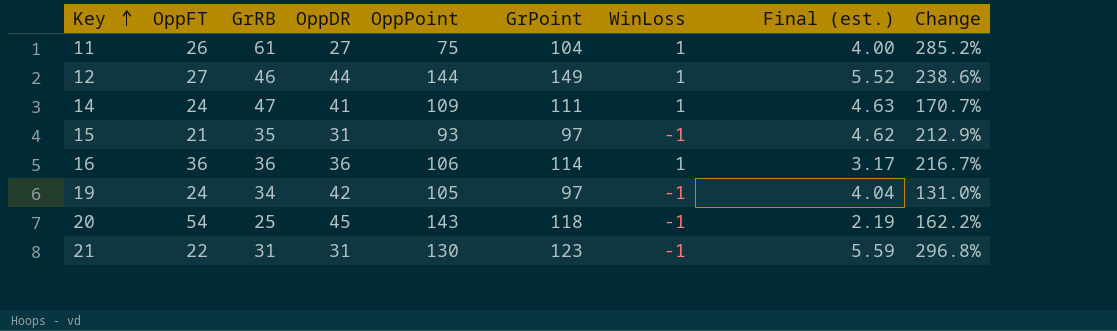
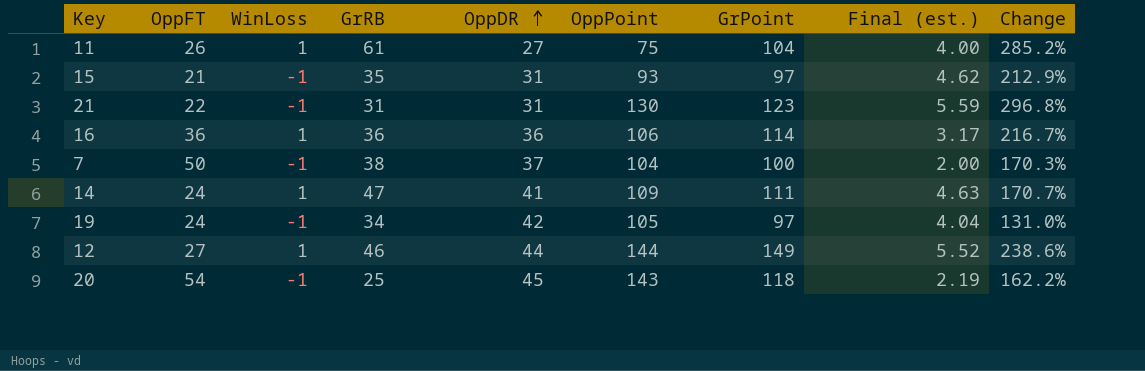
row order: Key ascending -> OppDR ascending
column WinLoss | position: 7 -> 3
row 7: none -> 50 | -1 | 38 | 37 | 104 | 100 | 2.00 | 170.3%

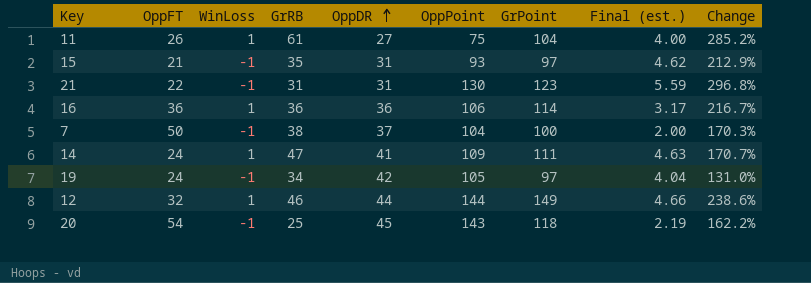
12 | OppFT: 27 -> 32
12 | Final (est.): 5.52 -> 4.66

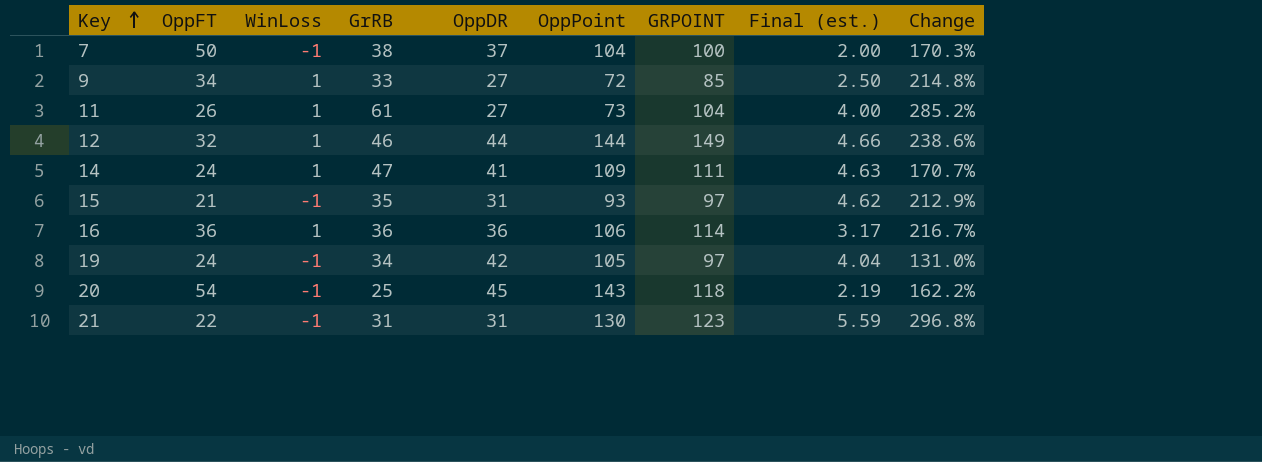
row order: OppDR ascending -> Key ascending
column name: GrPoint -> GRPOINT
row 9: none -> 34 | 1 | 33 | 27 | 72 | 85 | 2.50 | 214.8%
11 | OppPoint: 75 -> 73

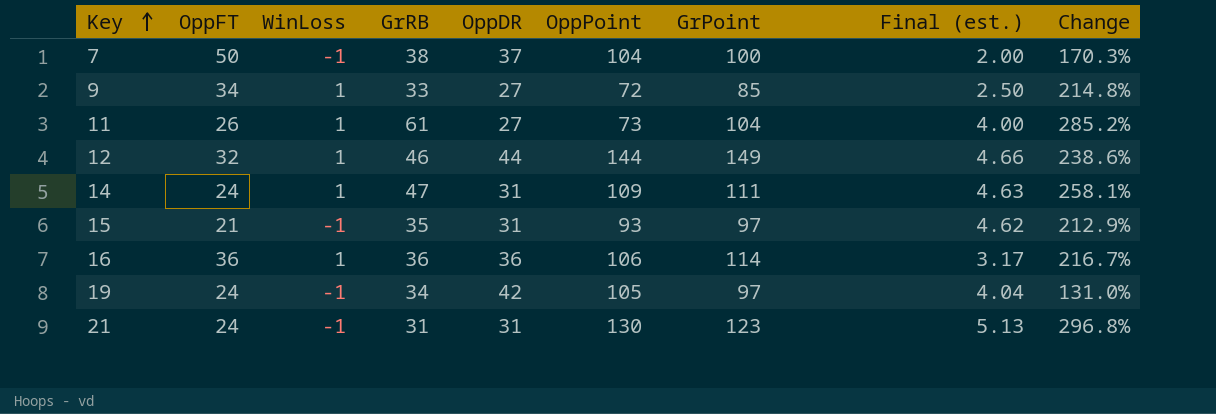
column name: GRPOINT -> GrPoint
row 20: 54 | -1 | 25 | 45 | 143 | 118 | 2.19 | 162.2% -> none
14 | OppDR: 41 -> 31
14 | Change: 170.7% -> 258.1%
21 | OppFT: 22 -> 24
21 | Final (est.): 5.59 -> 5.13

